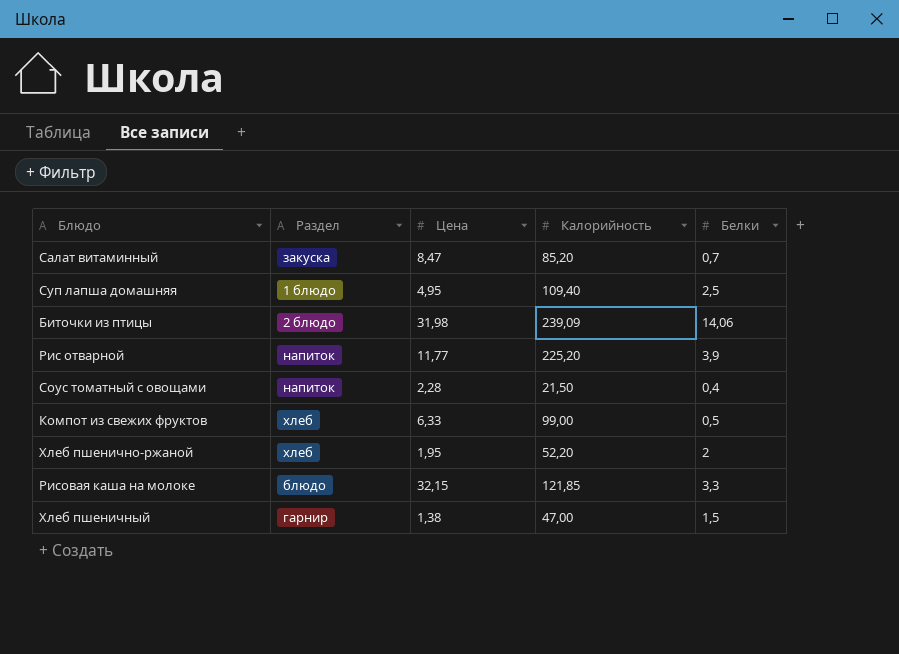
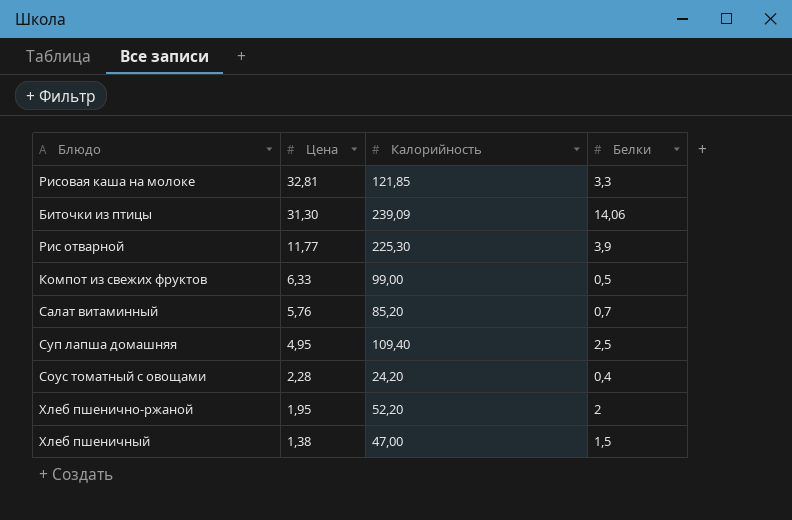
row order: none -> Цена descending
column Раздел | position: 2 -> none
Рисовая каша на молоке | Цена: 32,15 -> 32,81
Биточки из птицы | Цена: 31,98 -> 31,30
Рис отварной | Калорийность: 225,20 -> 225,30
Салат витаминный | Цена: 8,47 -> 5,76
Соус томатный с овощами | Калорийность: 21,50 -> 24,20

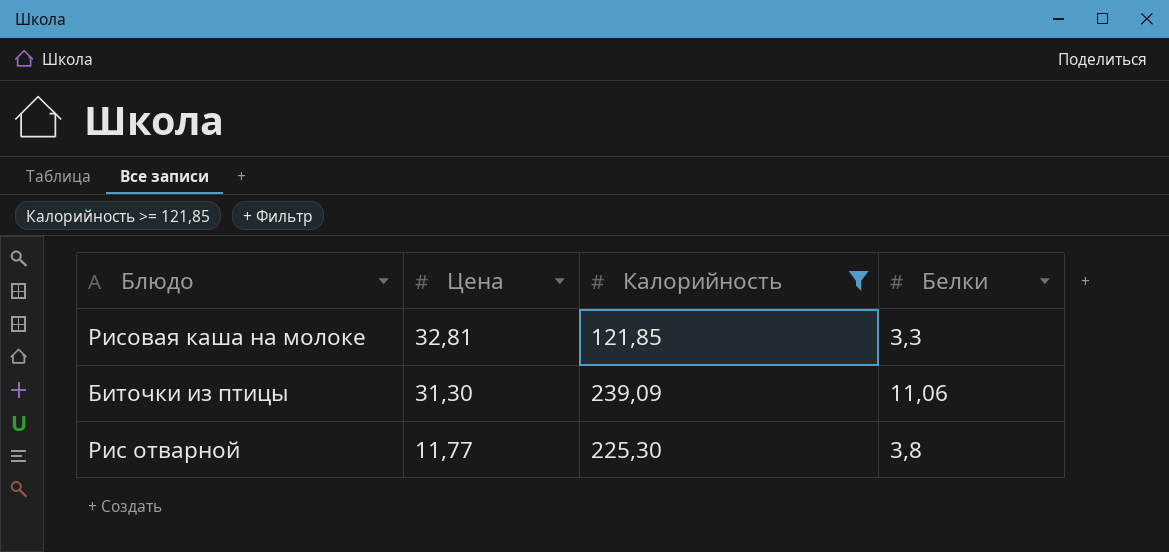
filter: none -> Калорийность >= 121,85
Биточки из птицы | Белки: 14,06 -> 11,06
Рис отварной | Белки: 3,9 -> 3,8

